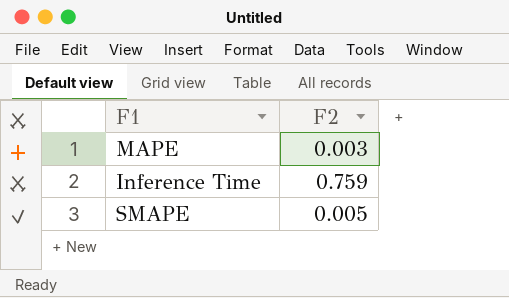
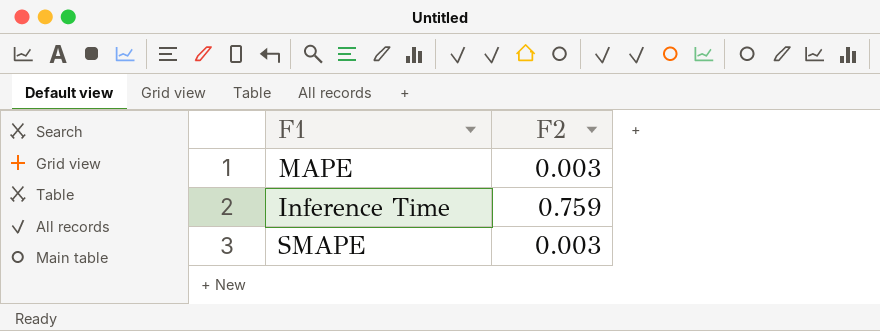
SMAPE | F2: 0.005 -> 0.003

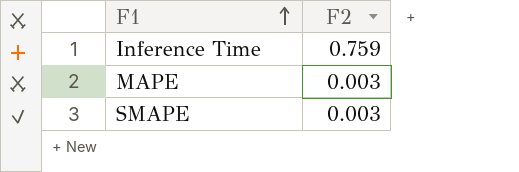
row order: none -> F1 ascending

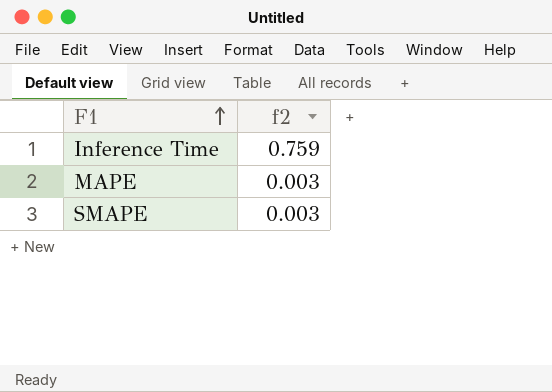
column name: F2 -> f2

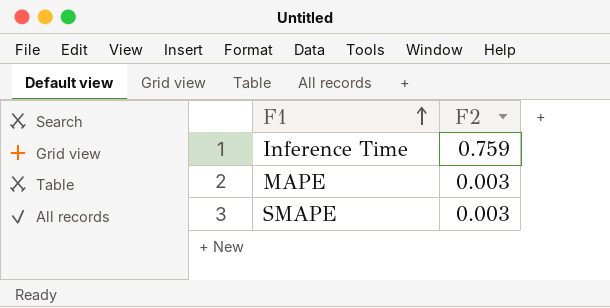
column name: f2 -> F2

